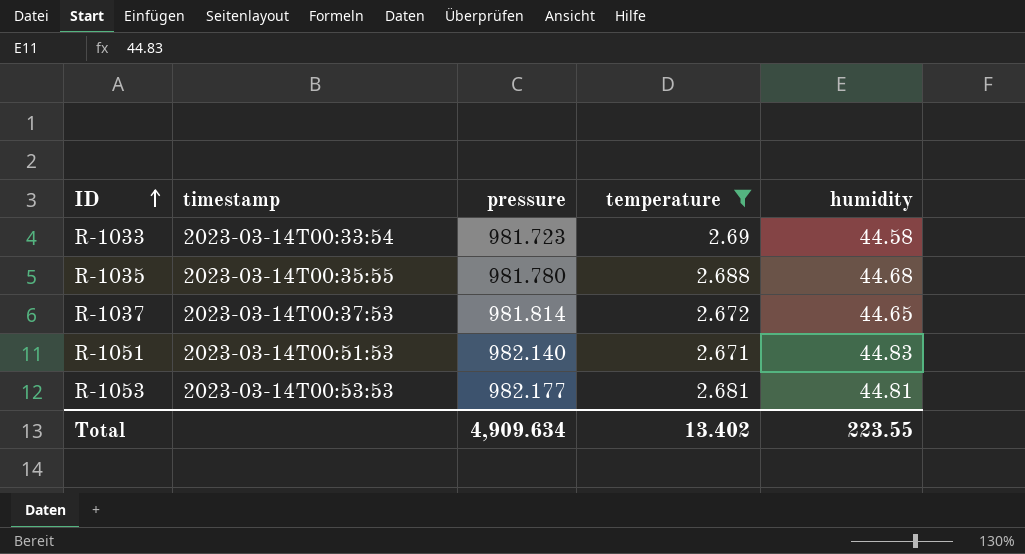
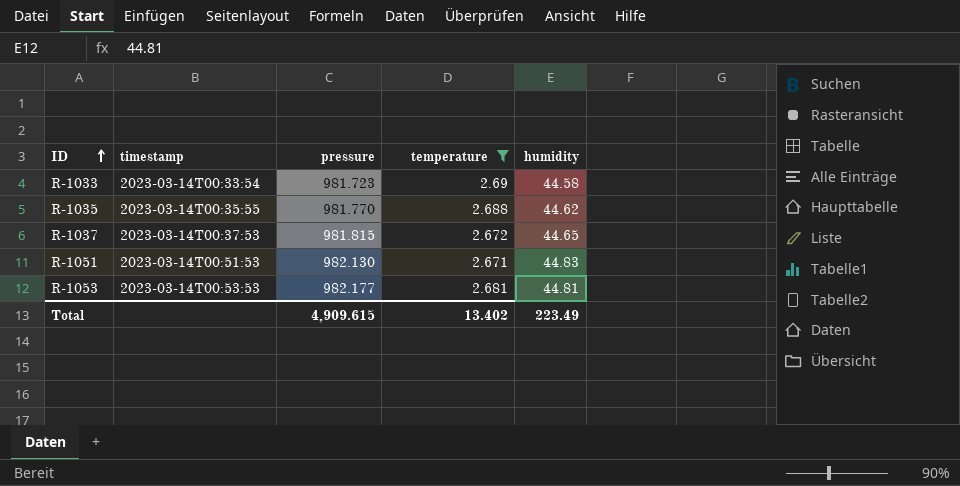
R-1035 | pressure: 981.780 -> 981.770
R-1035 | humidity: 44.68 -> 44.62
R-1037 | pressure: 981.814 -> 981.815
R-1051 | pressure: 982.140 -> 982.130
Total | pressure: 4,909.634 -> 4,909.615
Total | humidity: 223.55 -> 223.49

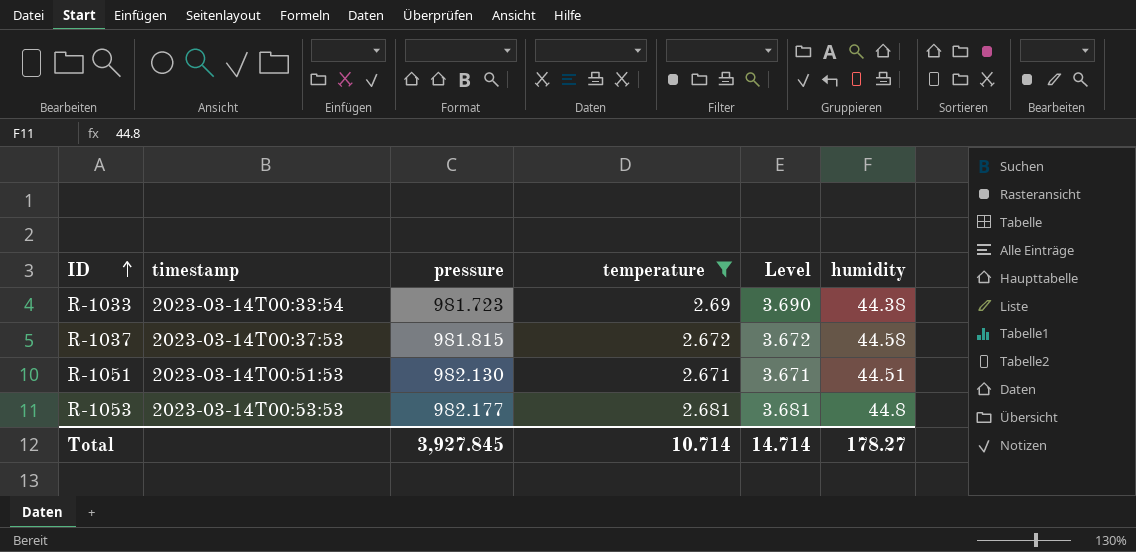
column Level | formula: none -> [temperature] + 1
row R-1035: 2023-03-14T00:35:55 | 981.770 | 2.688 | 44.62 -> none
R-1033 | humidity: 44.58 -> 44.38
R-1037 | humidity: 44.65 -> 44.58
R-1051 | humidity: 44.83 -> 44.51
R-1053 | humidity: 44.81 -> 44.8
Total | pressure: 4,909.615 -> 3,927.845
Total | temperature: 13.402 -> 10.714
Total | humidity: 223.49 -> 178.27

